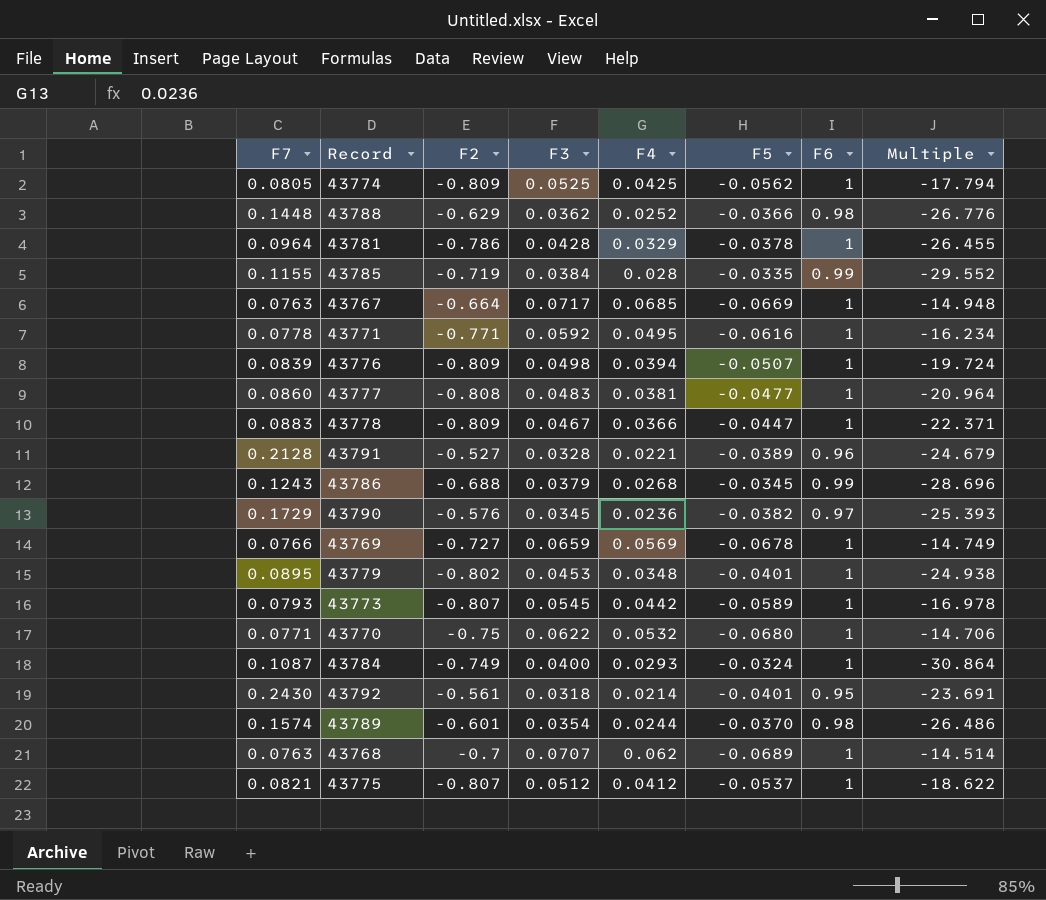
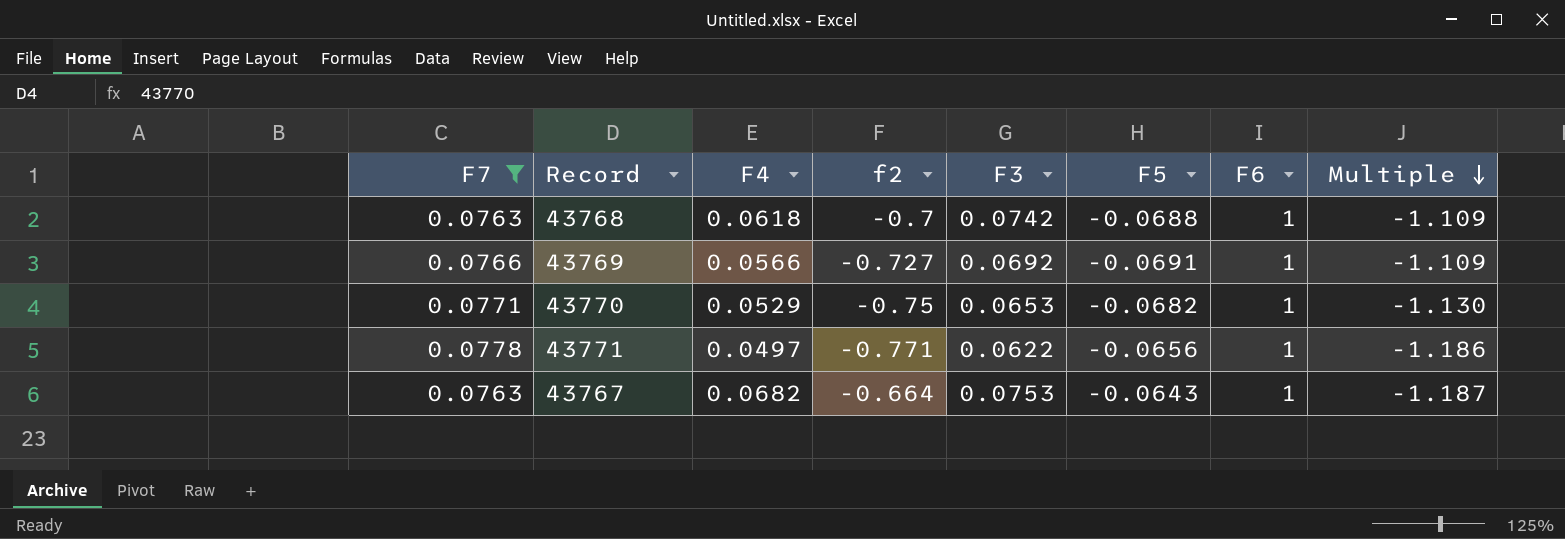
filter: none -> F7 <= 0.0778
row order: none -> Multiple descending
column F4 | position: 5 -> 3
column name: F2 -> f2
column Multiple | formula: [F6] / [F5] -> [F7] / [F5]
43768 | F4: 0.062 -> 0.0618
43768 | F3: 0.0707 -> 0.0742
43768 | F5: -0.0689 -> -0.0688
43769 | F4: 0.0569 -> 0.0566
43769 | F3: 0.0659 -> 0.0692
43769 | F5: -0.0678 -> -0.0691
43770 | F4: 0.0532 -> 0.0529
43770 | F3: 0.0622 -> 0.0653
43770 | F5: -0.0680 -> -0.0682
43771 | F4: 0.0495 -> 0.0497
43771 | F3: 0.0592 -> 0.0622
43771 | F5: -0.0616 -> -0.0656
43767 | F4: 0.0685 -> 0.0682
43767 | F3: 0.0717 -> 0.0753
43767 | F5: -0.0669 -> -0.0643

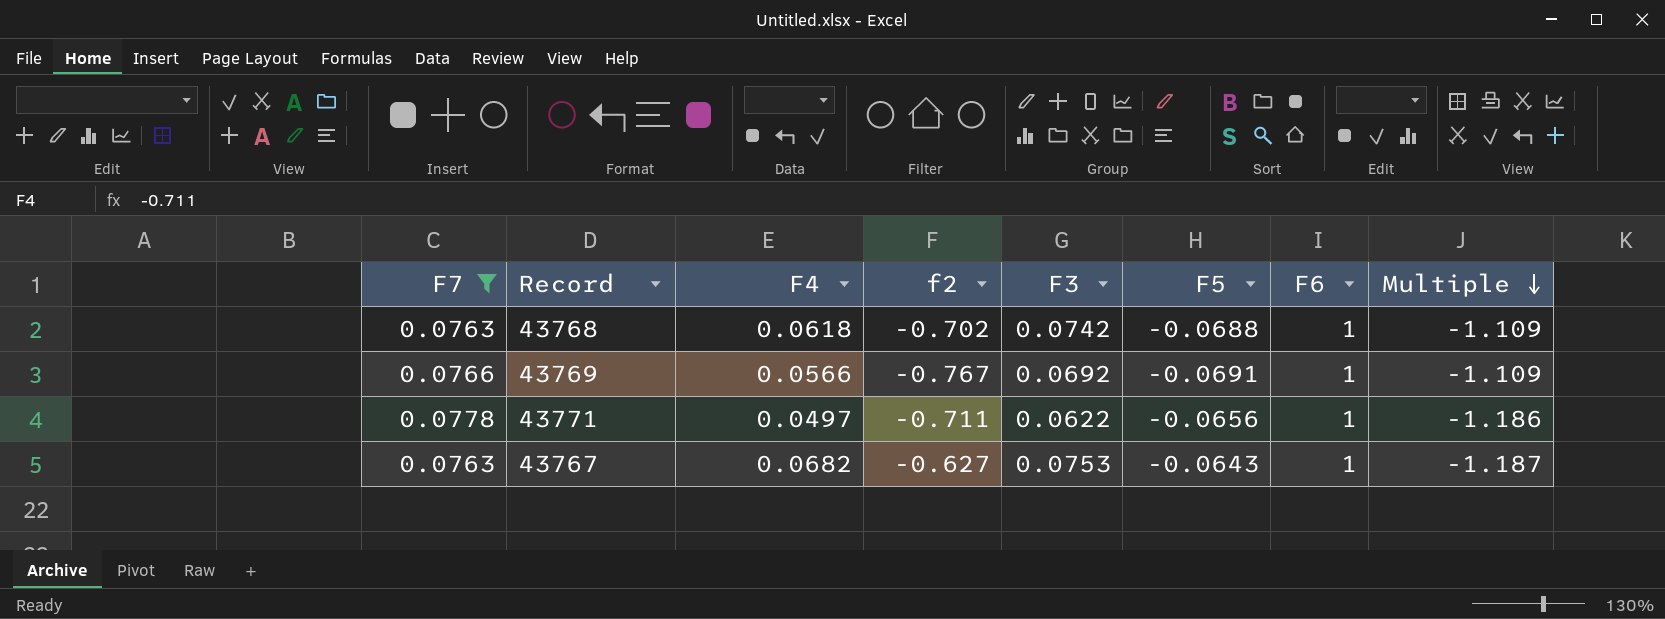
row 43770: 0.0771 | 0.0529 | -0.75 | 0.0653 | -0.0682 | 1 | -1.130 -> none
43768 | f2: -0.7 -> -0.702
43769 | f2: -0.727 -> -0.767
43771 | f2: -0.771 -> -0.711
43767 | f2: -0.664 -> -0.627

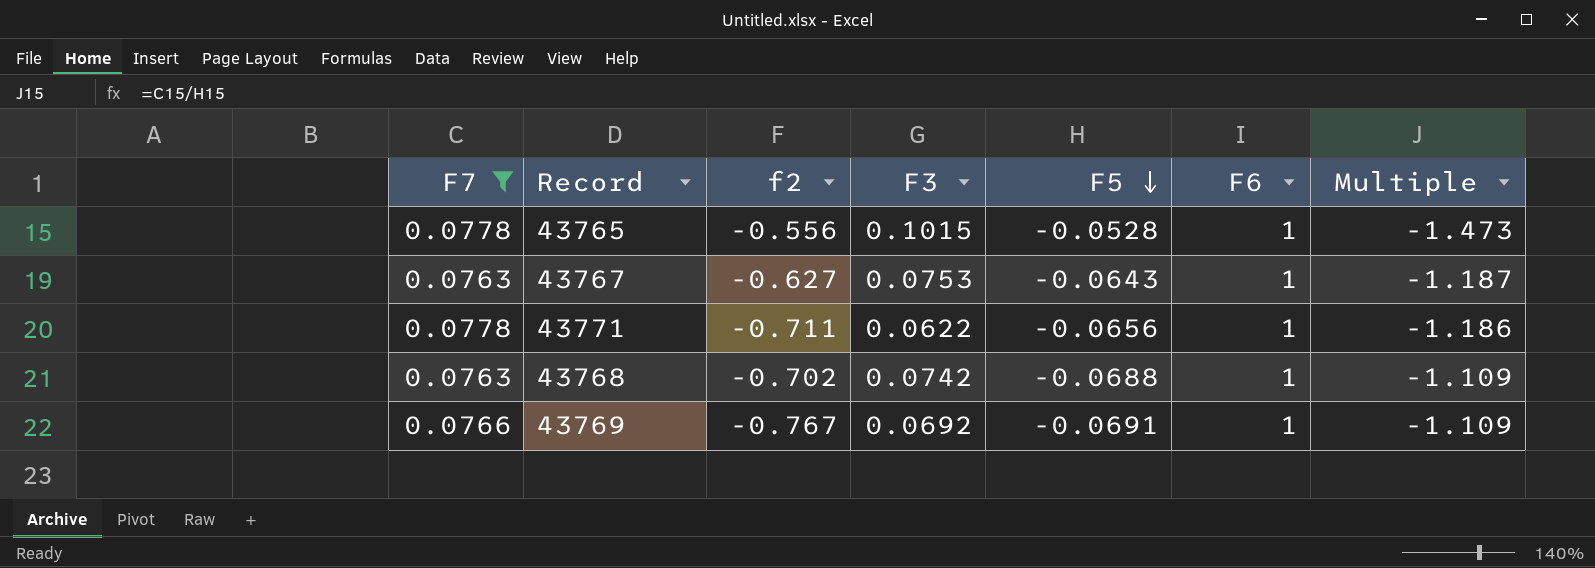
row order: Multiple descending -> F5 descending
column F4 | position: 3 -> none
row 43765: none -> 0.0778 | -0.556 | 0.1015 | -0.0528 | 1 | -1.473

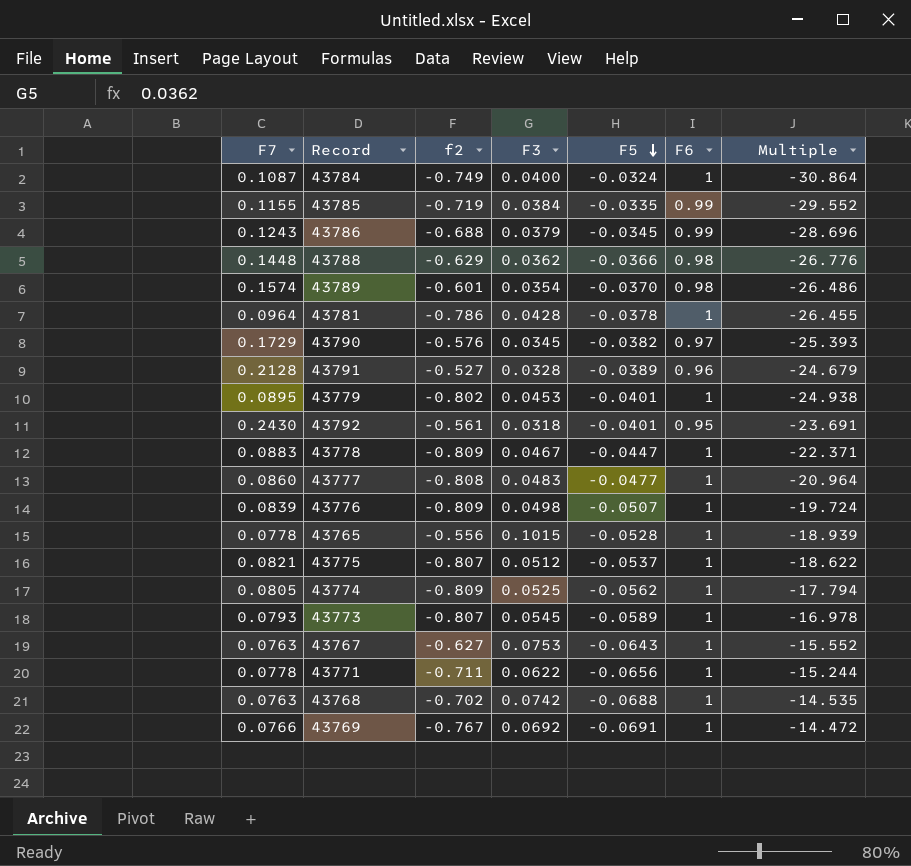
filter: F7 <= 0.0778 -> none
column Multiple | formula: [F7] / [F5] -> [F6] / [F5]

